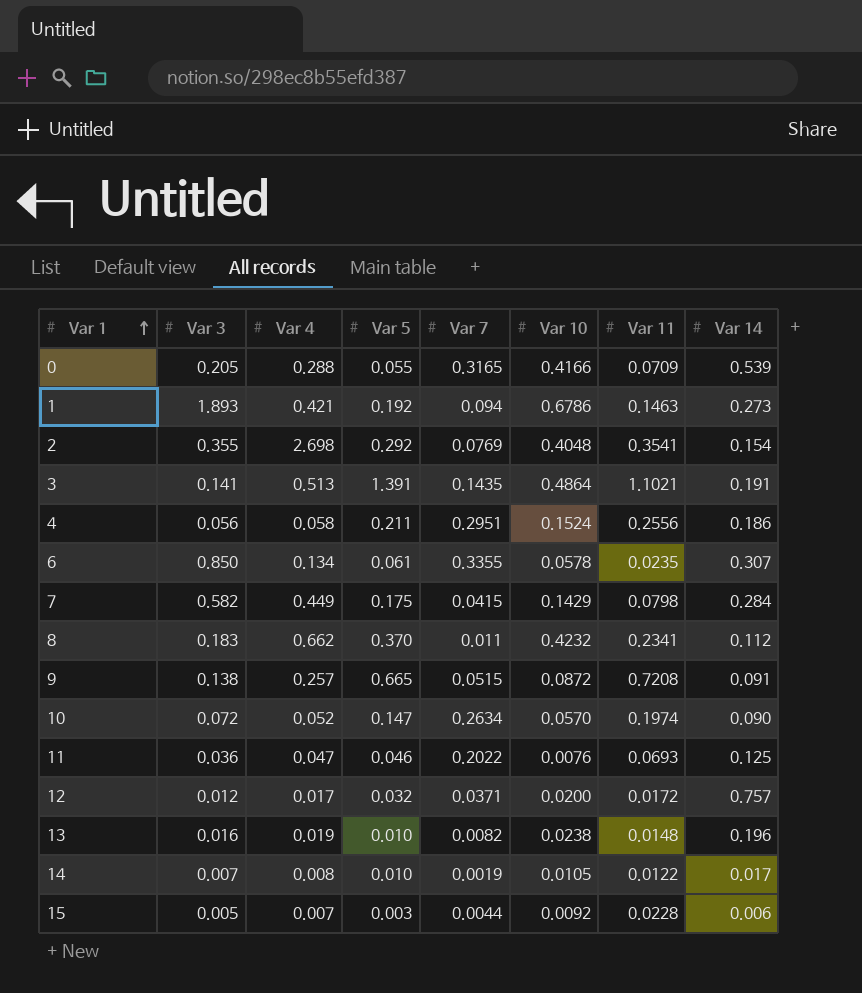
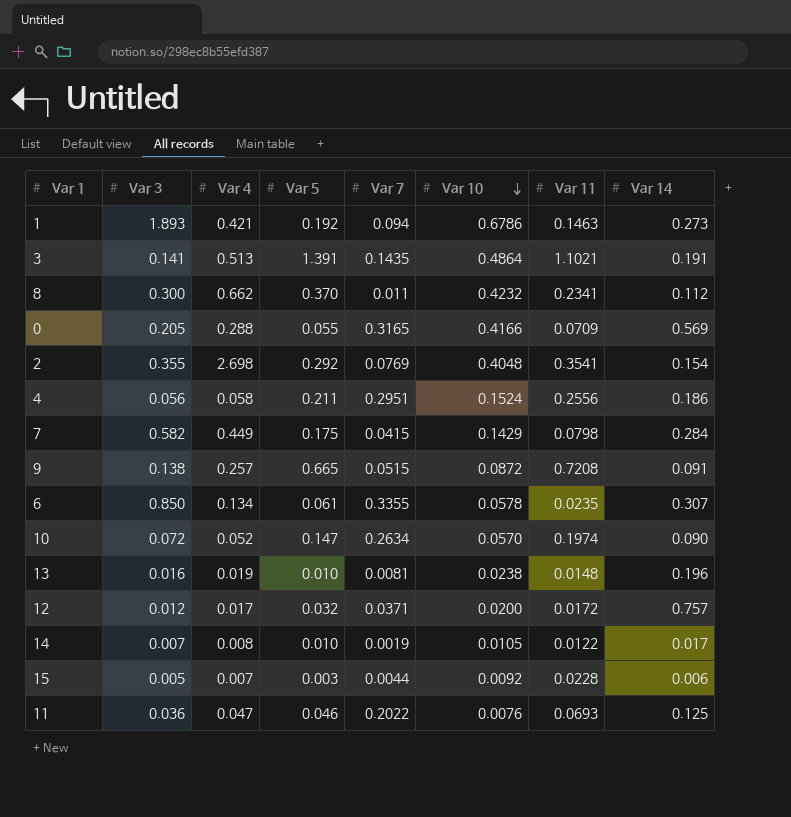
row order: Var 1 ascending -> Var 10 descending
8 | Var 3: 0.183 -> 0.300
0 | Var 14: 0.539 -> 0.569
13 | Var 7: 0.0082 -> 0.0081

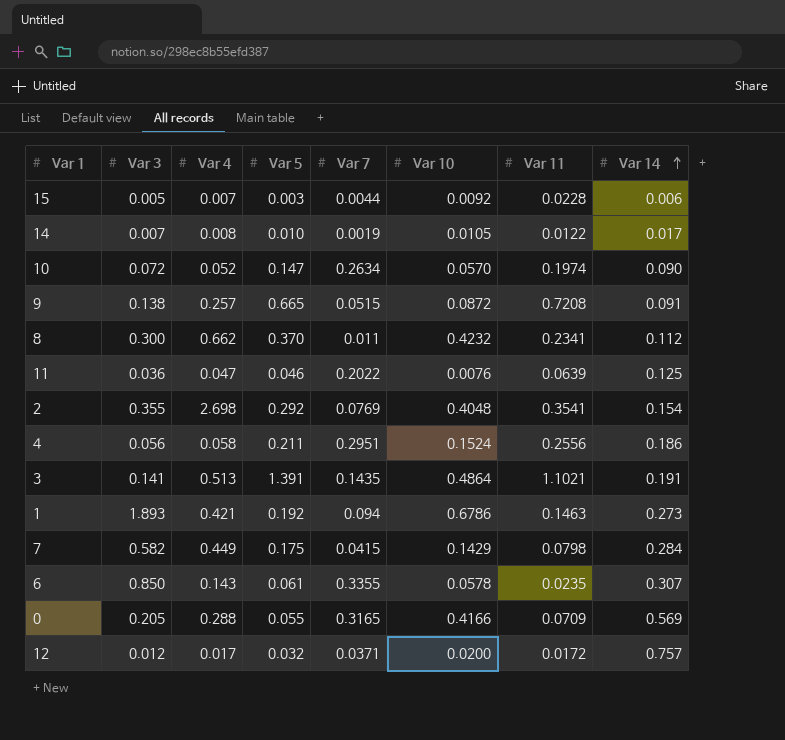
row order: Var 10 descending -> Var 14 ascending
row 13: 0.016 | 0.019 | 0.010 | 0.0081 | 0.0238 | 0.0148 | 0.196 -> none
11 | Var 11: 0.0693 -> 0.0639
6 | Var 4: 0.134 -> 0.143

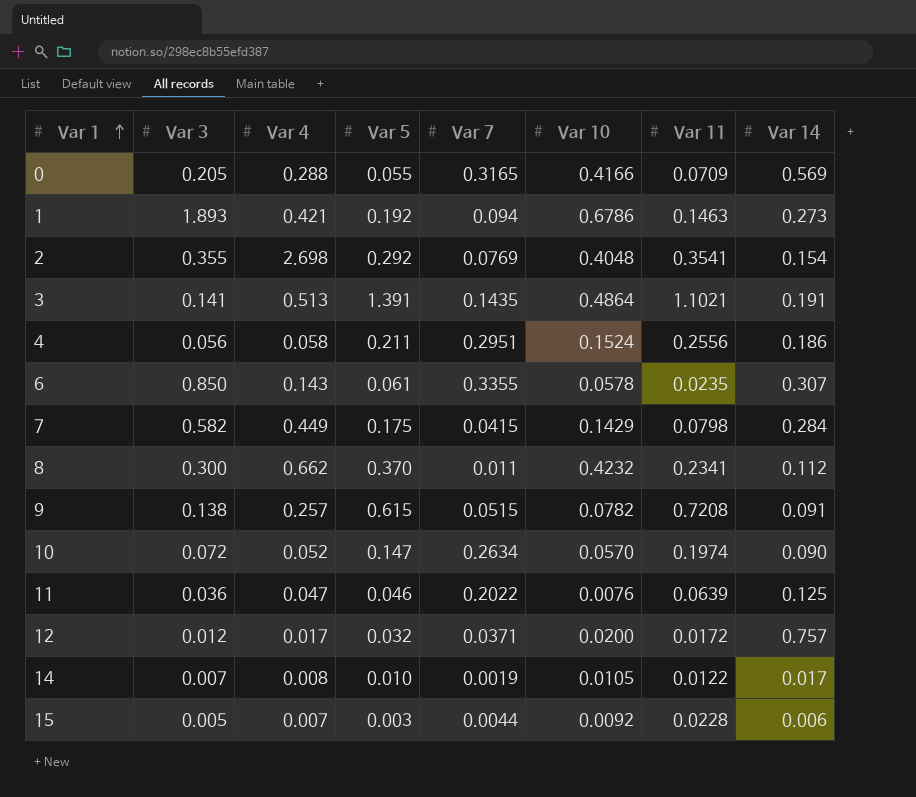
row order: Var 14 ascending -> Var 1 ascending
9 | Var 5: 0.665 -> 0.615
9 | Var 10: 0.0872 -> 0.0782

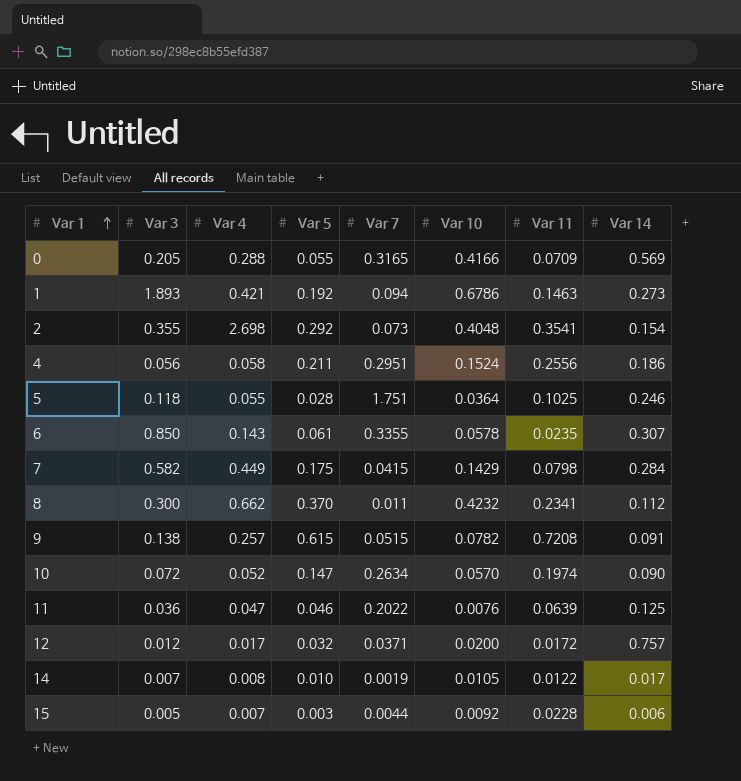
row 3: 0.141 | 0.513 | 1.391 | 0.1435 | 0.4864 | 1.1021 | 0.191 -> none
2 | Var 7: 0.0769 -> 0.073
row 5: none -> 0.118 | 0.055 | 0.028 | 1.751 | 0.0364 | 0.1025 | 0.246

